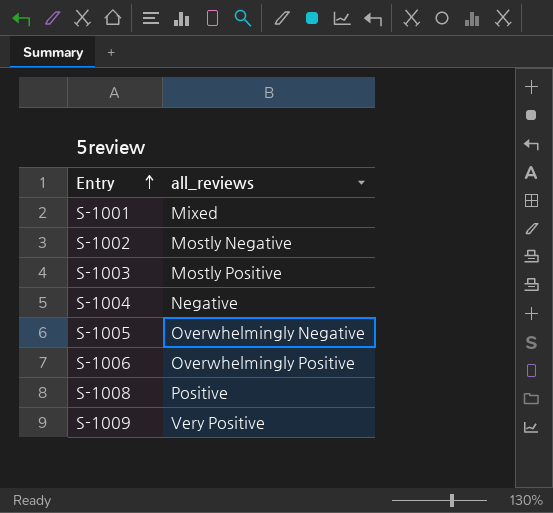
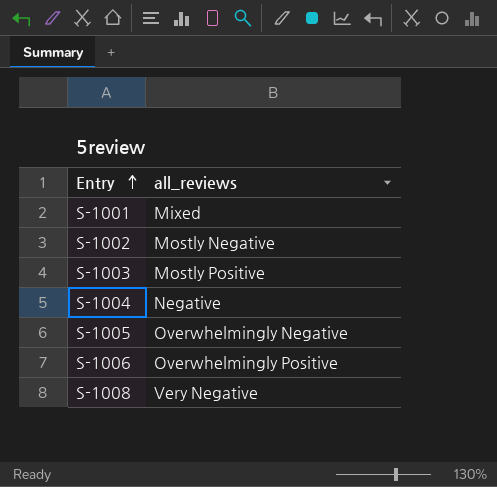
row S-1009: Very Positive -> none
S-1008 | all_reviews: Positive -> Very Negative

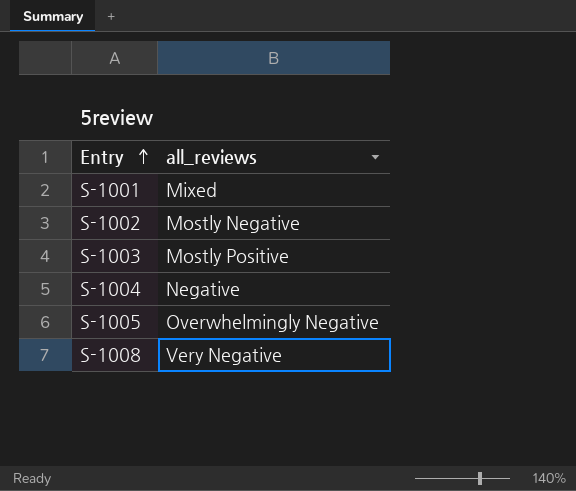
row S-1006: Overwhelmingly Positive -> none

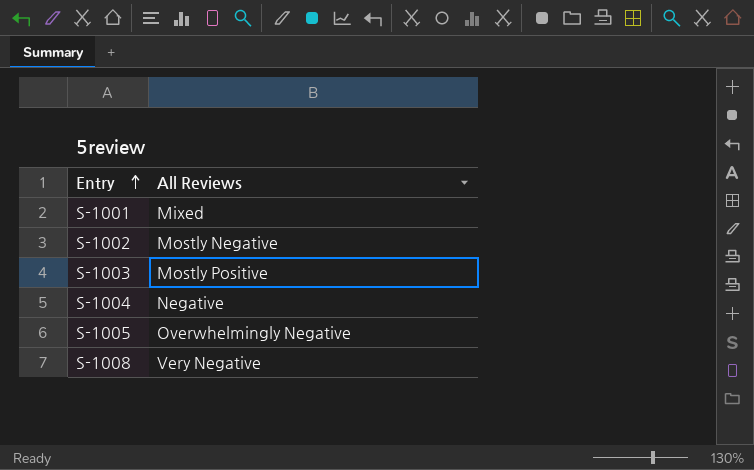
column name: all_reviews -> All Reviews

